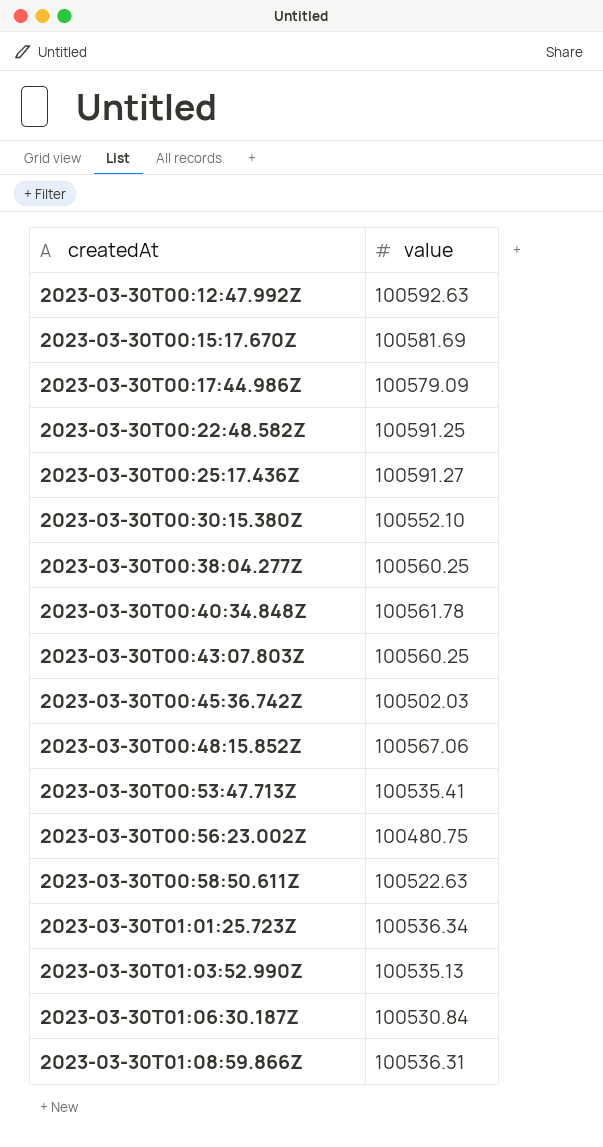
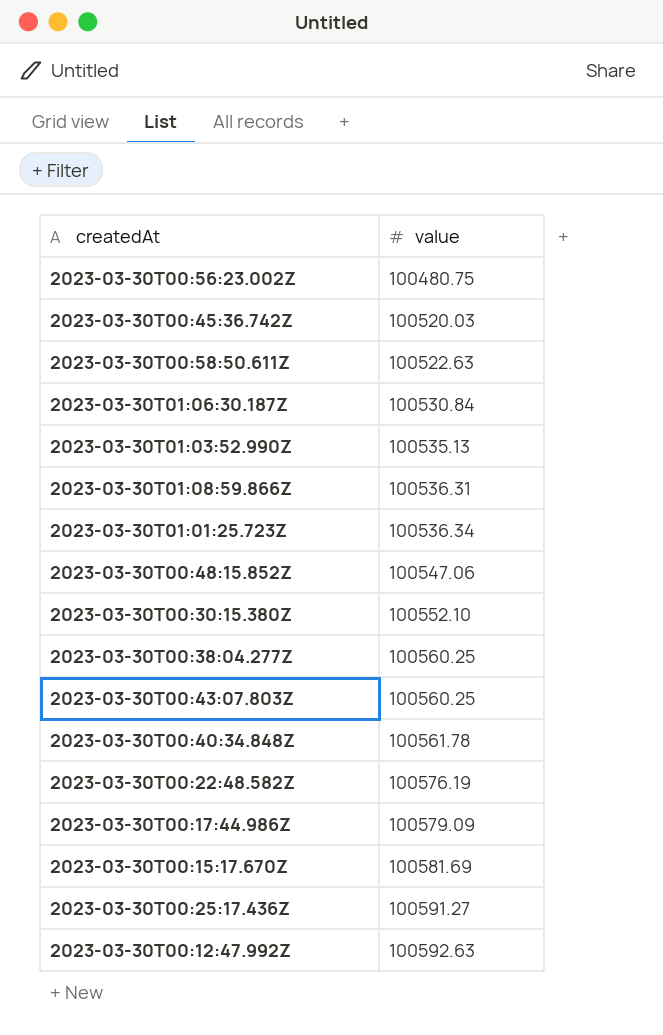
row order: createdAt ascending -> value ascending
row 2023-03-30T00:53:47.713Z: 100535.41 -> none
2023-03-30T00:45:36.742Z | value: 100502.03 -> 100520.03
2023-03-30T00:48:15.852Z | value: 100567.06 -> 100547.06
2023-03-30T00:22:48.582Z | value: 100591.25 -> 100576.19

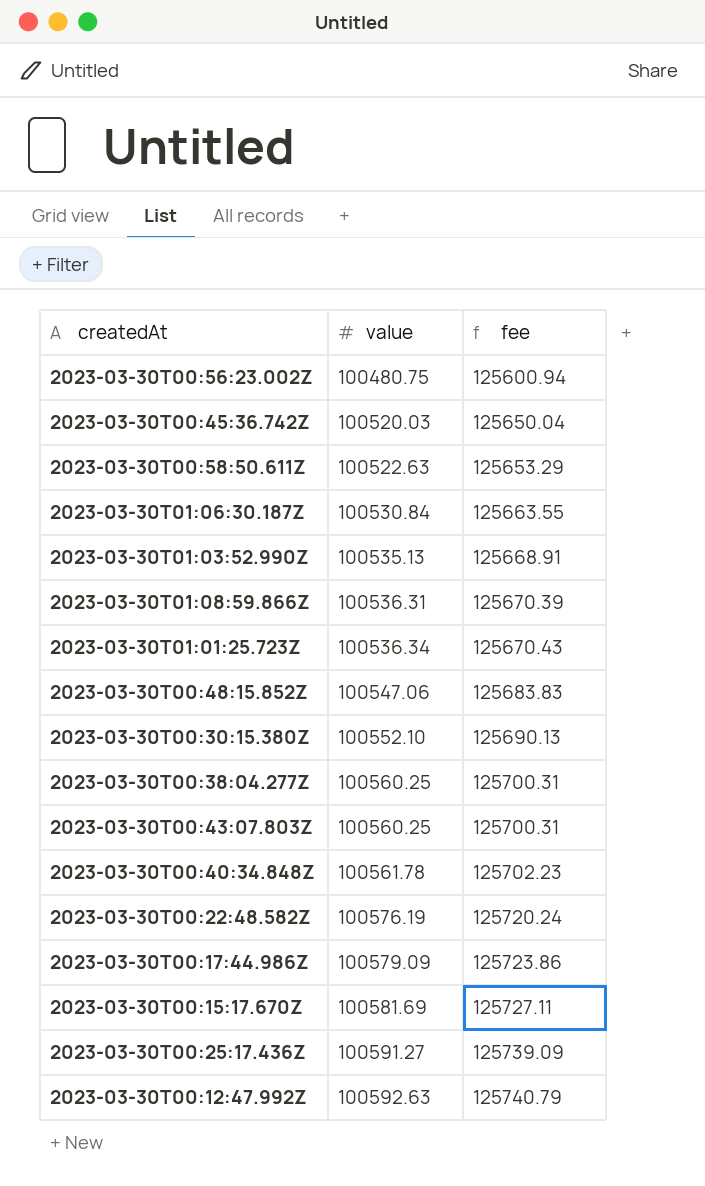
column fee | formula: none -> [value] * 1.25

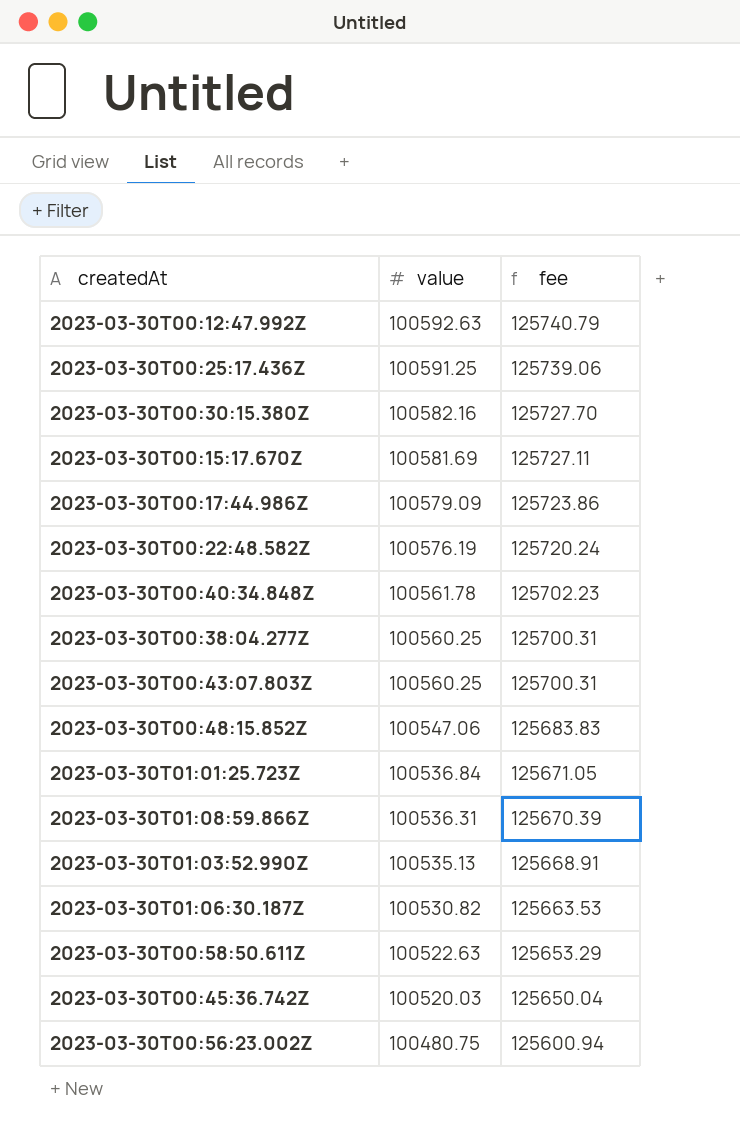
row order: value ascending -> value descending
2023-03-30T00:25:17.436Z | value: 100591.27 -> 100591.25
2023-03-30T00:25:17.436Z | fee: 125739.09 -> 125739.06
2023-03-30T00:30:15.380Z | value: 100552.10 -> 100582.16
2023-03-30T00:30:15.380Z | fee: 125690.13 -> 125727.70
2023-03-30T01:01:25.723Z | value: 100536.34 -> 100536.84
2023-03-30T01:01:25.723Z | fee: 125670.43 -> 125671.05
2023-03-30T01:06:30.187Z | value: 100530.84 -> 100530.82
2023-03-30T01:06:30.187Z | fee: 125663.55 -> 125663.53

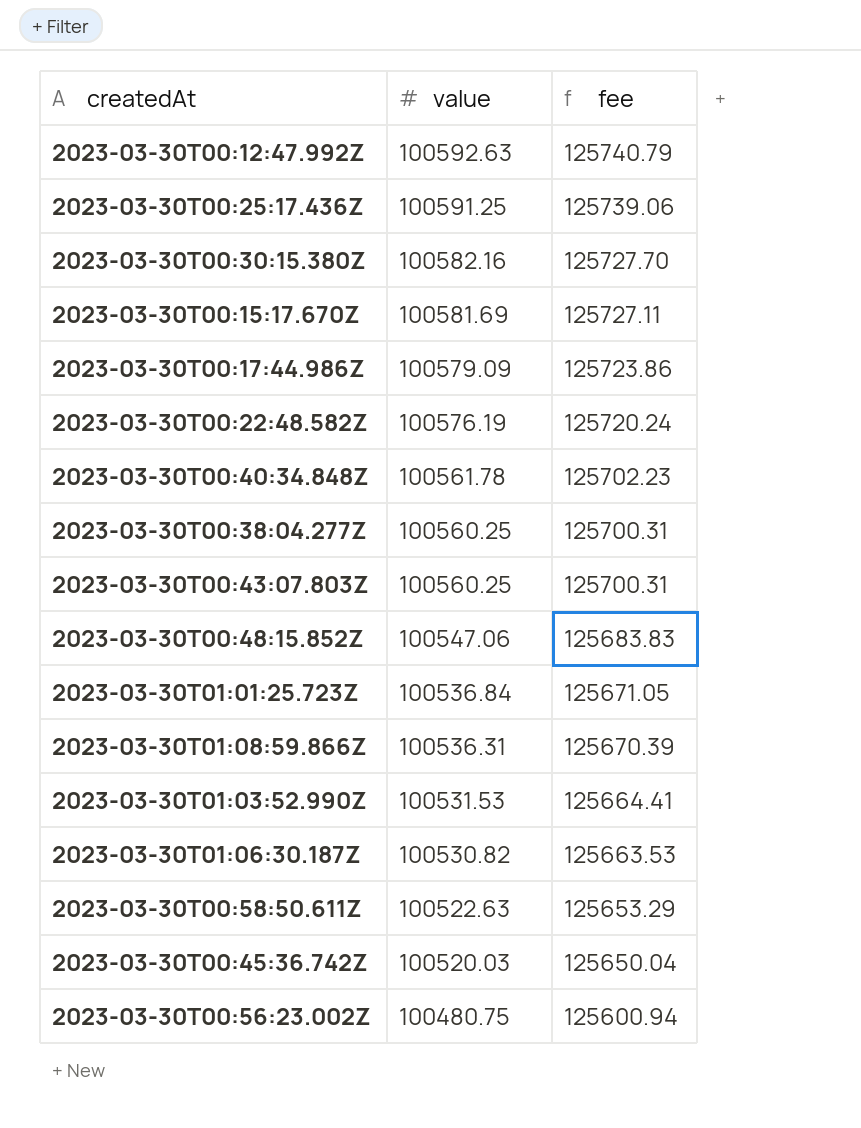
2023-03-30T01:03:52.990Z | value: 100535.13 -> 100531.53
2023-03-30T01:03:52.990Z | fee: 125668.91 -> 125664.41

